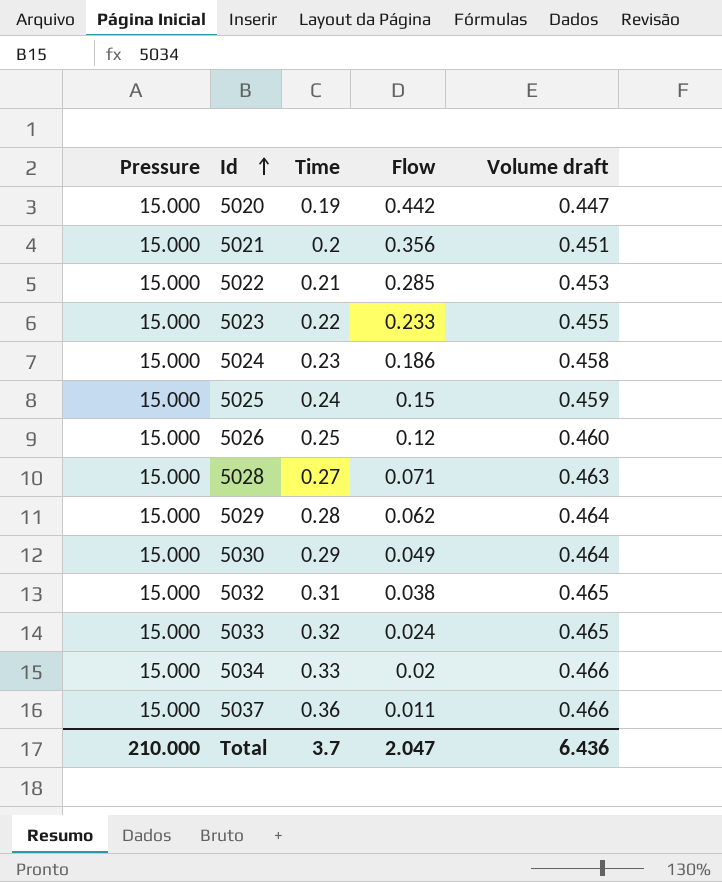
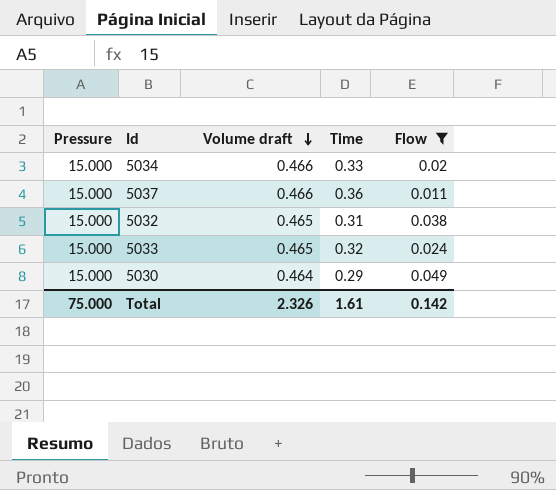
filter: none -> Flow <= 0.049
row order: Id ascending -> Volume draft descending
column Volume draft | position: 5 -> 3
Total | Pressure: 210.000 -> 75.000
Total | Volume draft: 6.436 -> 2.326
Total | Time: 3.7 -> 1.61
Total | Flow: 2.047 -> 0.142

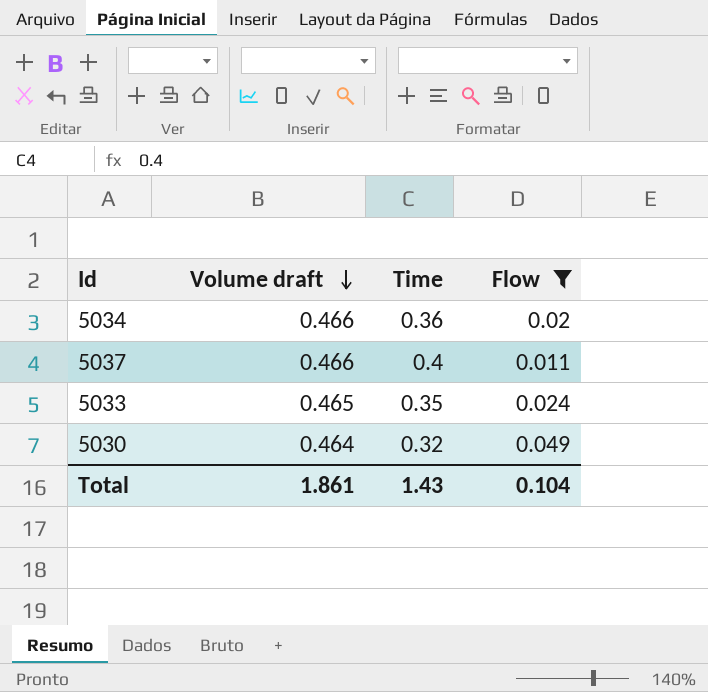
column Pressure | position: 1 -> none
row 5032: 15.000 | 0.465 | 0.31 | 0.038 -> none
5034 | Time: 0.33 -> 0.36
5037 | Time: 0.36 -> 0.4
5033 | Time: 0.32 -> 0.35
5030 | Time: 0.29 -> 0.32
Total | Volume draft: 2.326 -> 1.861
Total | Time: 1.61 -> 1.43
Total | Flow: 0.142 -> 0.104

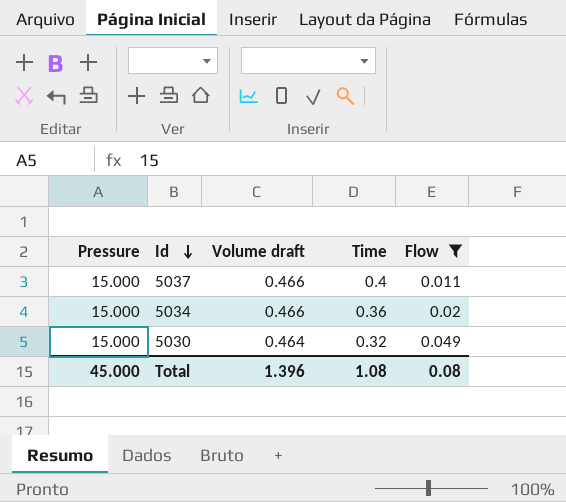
row order: Volume draft descending -> Id descending
column Pressure | position: none -> 1
row 5033: 0.465 | 0.35 | 0.024 -> none
Total | Volume draft: 1.861 -> 1.396
Total | Time: 1.43 -> 1.08
Total | Flow: 0.104 -> 0.08

